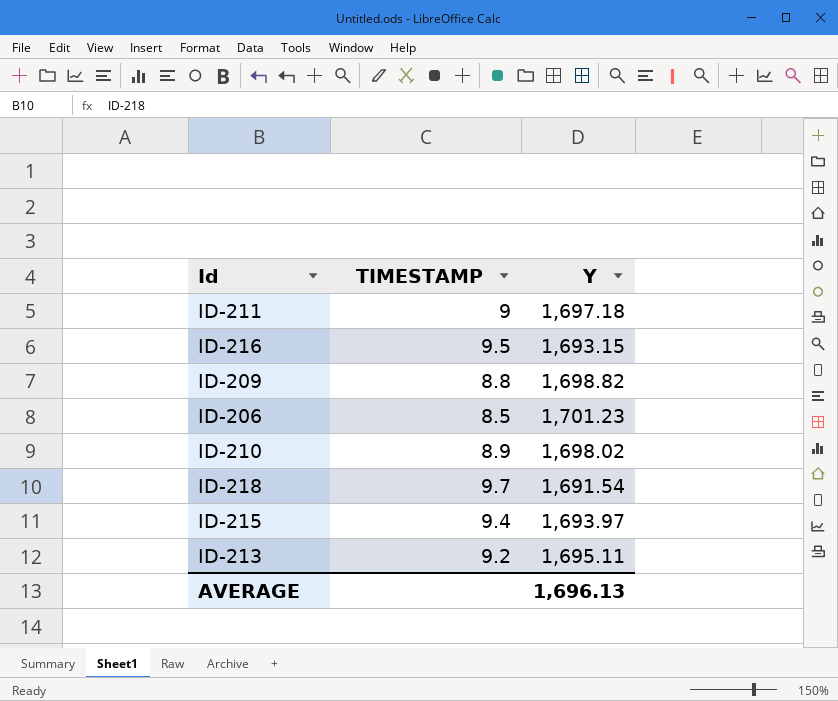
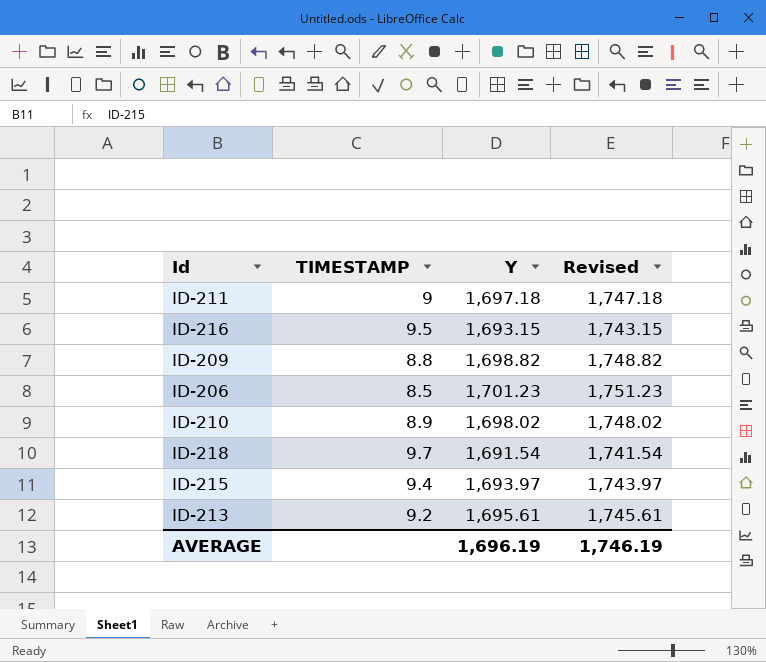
column Revised | formula: none -> [Y] + 50
ID-213 | Y: 1,695.11 -> 1,695.61
AVERAGE | Y: 1,696.13 -> 1,696.19

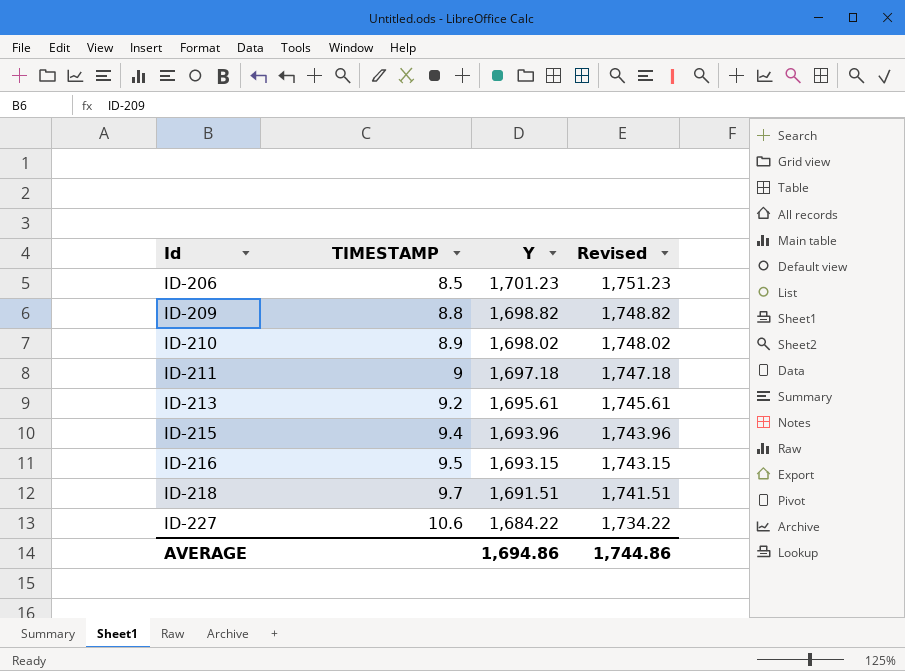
row order: none -> Id ascending
ID-215 | Y: 1,693.97 -> 1,693.96
ID-215 | Revised: 1,743.97 -> 1,743.96
ID-218 | Y: 1,691.54 -> 1,691.51
ID-218 | Revised: 1,741.54 -> 1,741.51
row ID-227: none -> 10.6 | 1,684.22 | 1,734.22
AVERAGE | Y: 1,696.19 -> 1,694.86
AVERAGE | Revised: 1,746.19 -> 1,744.86

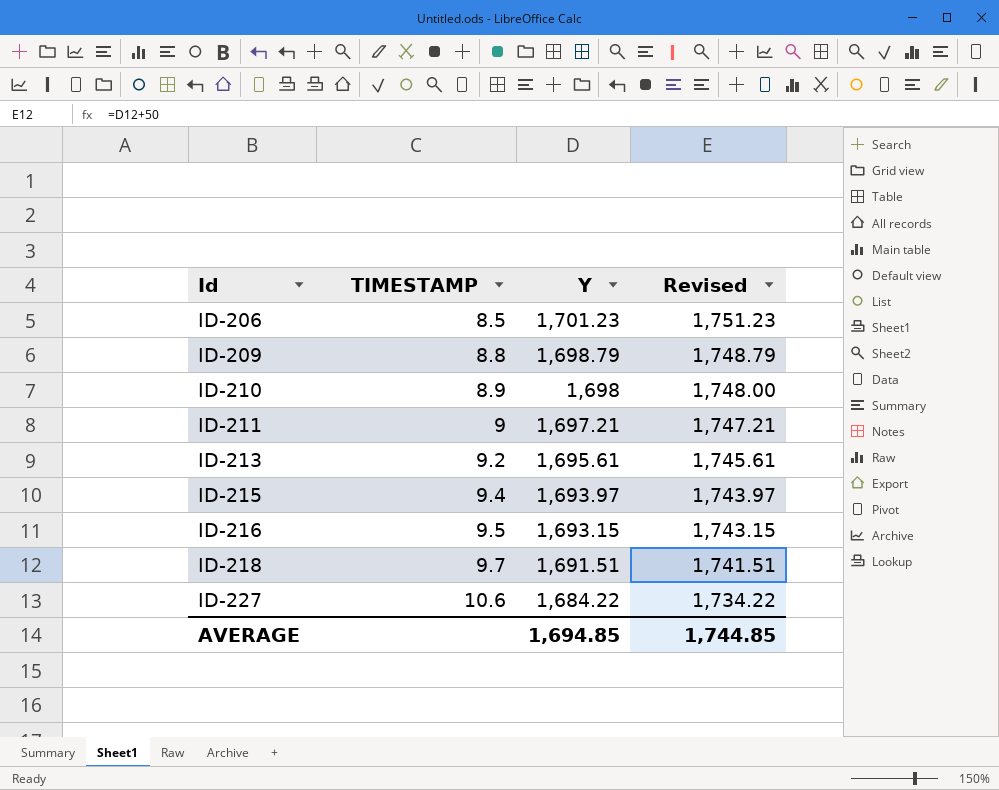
ID-209 | Y: 1,698.82 -> 1,698.79
ID-209 | Revised: 1,748.82 -> 1,748.79
ID-210 | Y: 1,698.02 -> 1,698
ID-210 | Revised: 1,748.02 -> 1,748.00
ID-211 | Y: 1,697.18 -> 1,697.21
ID-211 | Revised: 1,747.18 -> 1,747.21
ID-215 | Y: 1,693.96 -> 1,693.97
ID-215 | Revised: 1,743.96 -> 1,743.97
AVERAGE | Y: 1,694.86 -> 1,694.85
AVERAGE | Revised: 1,744.86 -> 1,744.85

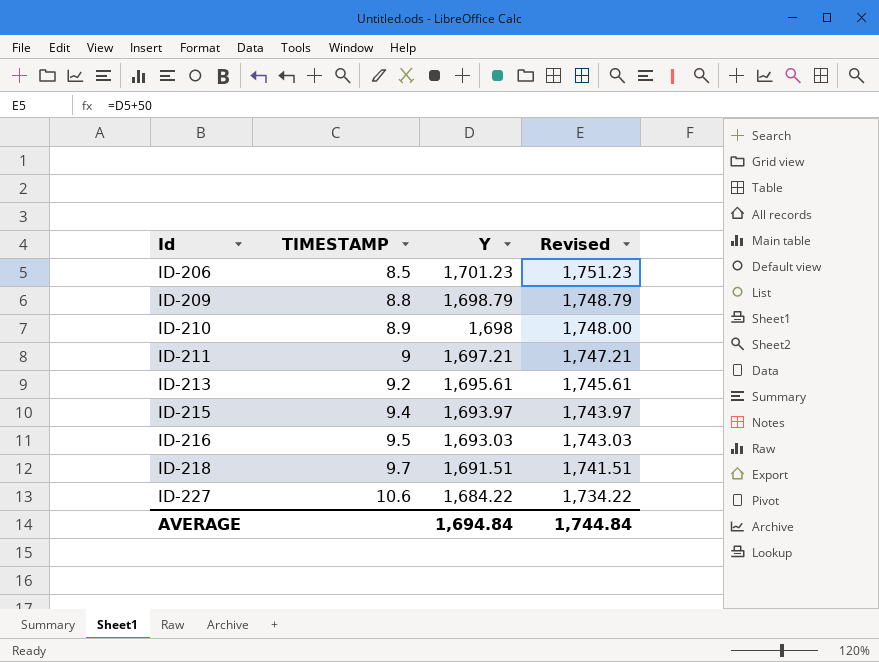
ID-216 | Y: 1,693.15 -> 1,693.03
ID-216 | Revised: 1,743.15 -> 1,743.03
AVERAGE | Y: 1,694.85 -> 1,694.84
AVERAGE | Revised: 1,744.85 -> 1,744.84

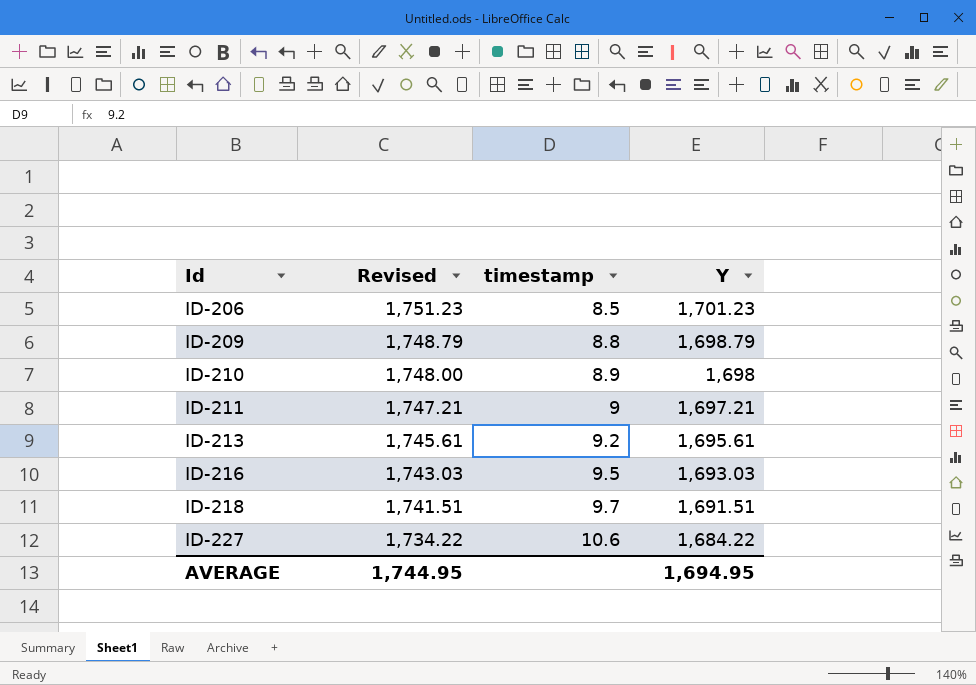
column Revised | position: 4 -> 2
column name: TIMESTAMP -> timestamp
row ID-215: 9.4 | 1,693.97 | 1,743.97 -> none
AVERAGE | Revised: 1,744.84 -> 1,744.95
AVERAGE | Y: 1,694.84 -> 1,694.95

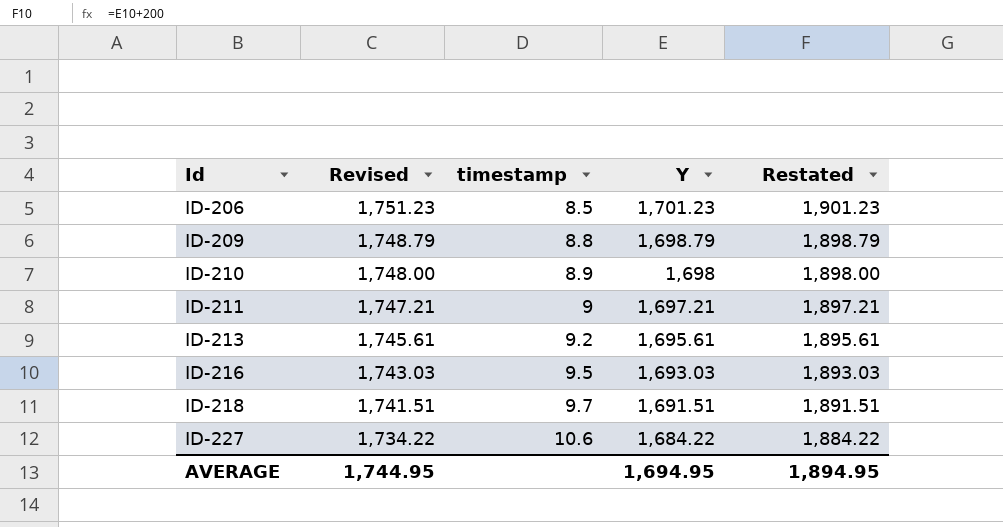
column Restated | formula: none -> [Y] + 200

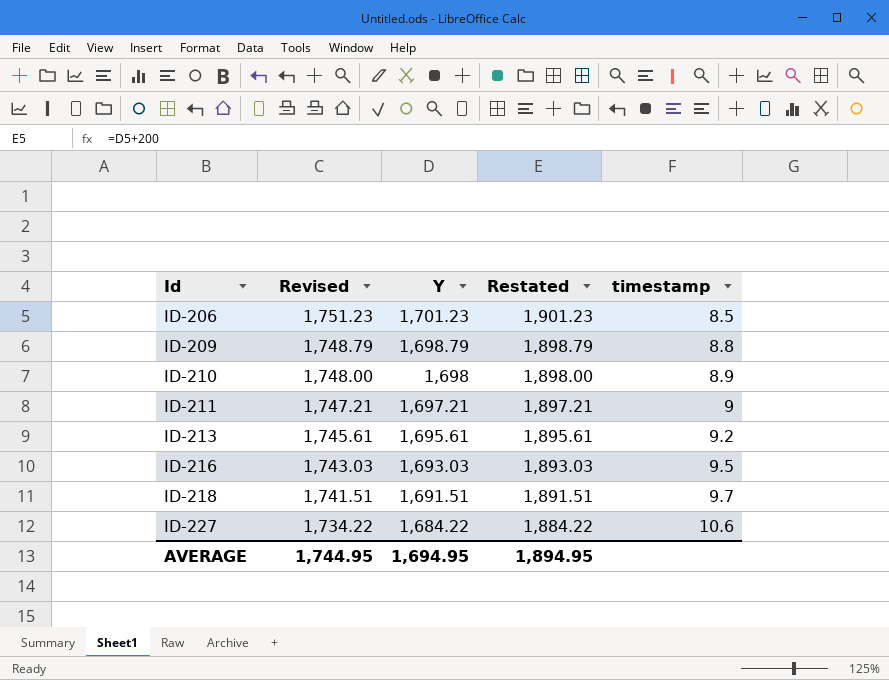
column timestamp | position: 3 -> 5

